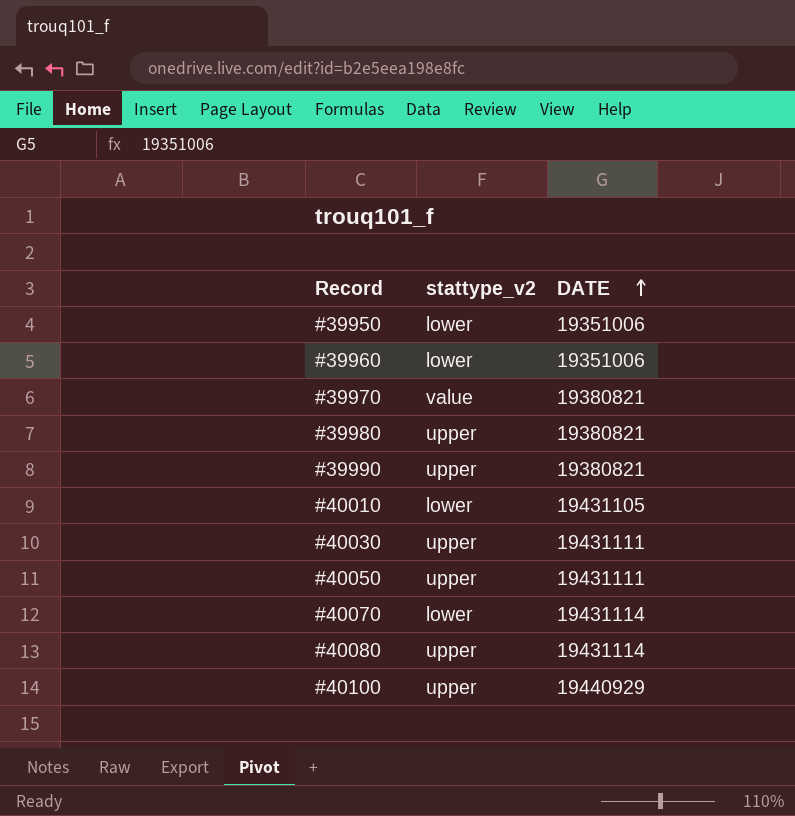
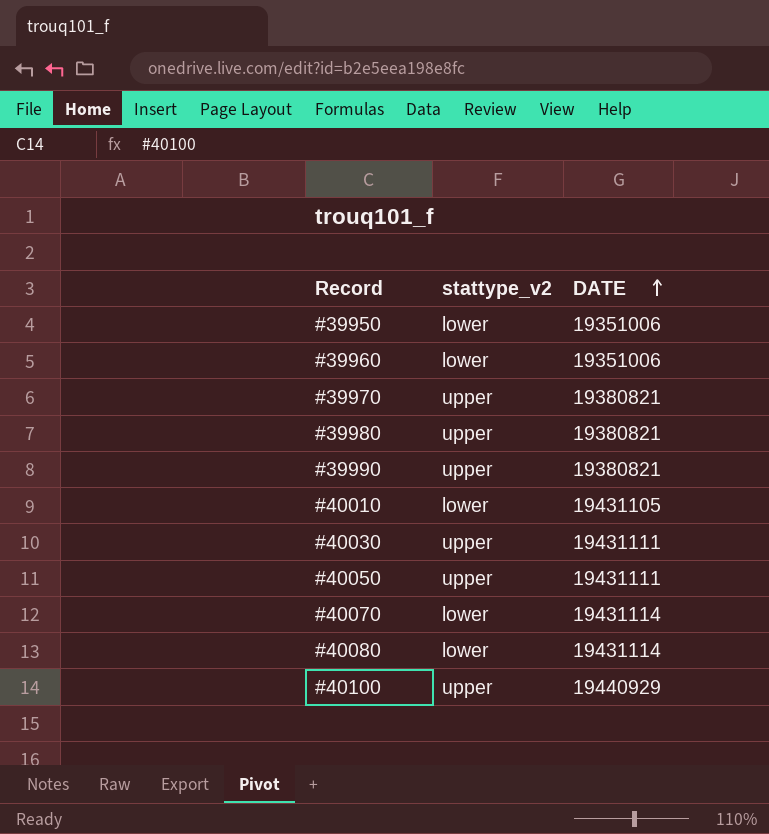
#39970 | stattype_v2: value -> upper
#40080 | stattype_v2: upper -> lower

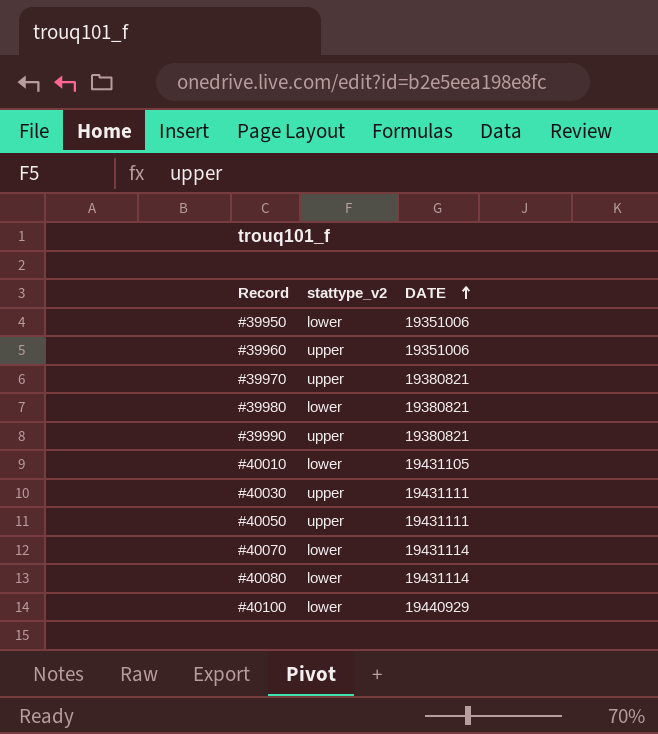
#39960 | stattype_v2: lower -> upper
#39980 | stattype_v2: upper -> lower
#40100 | stattype_v2: upper -> lower

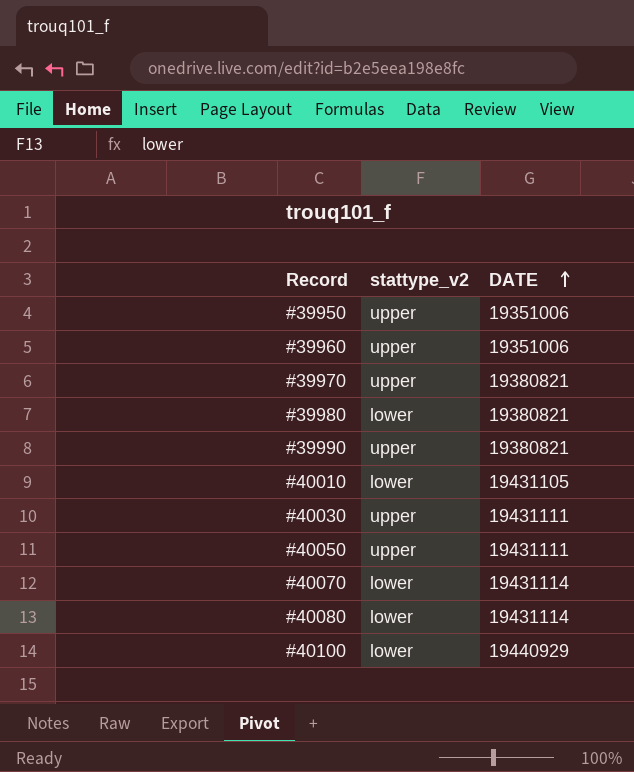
#39950 | stattype_v2: lower -> upper

